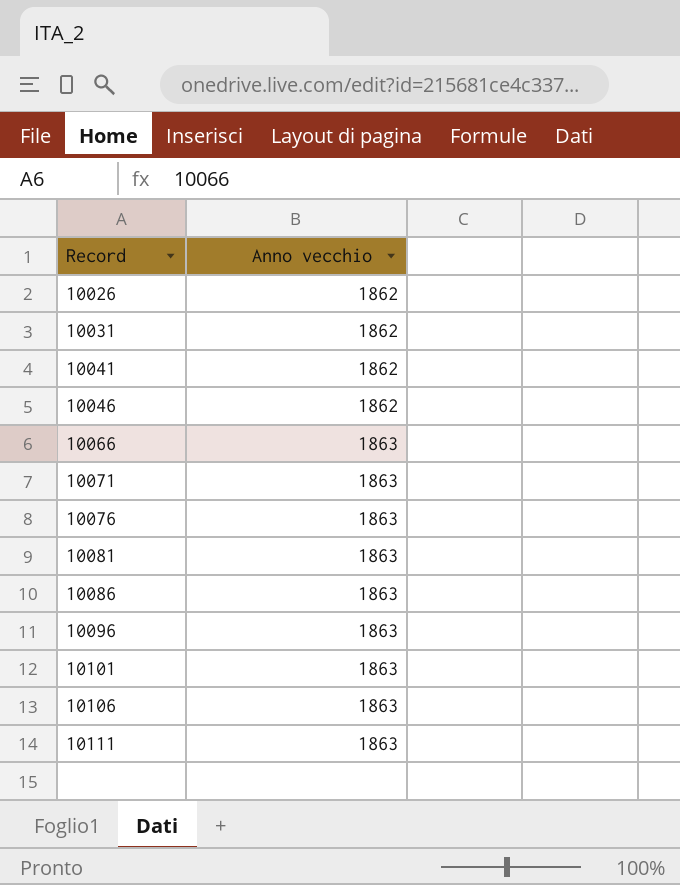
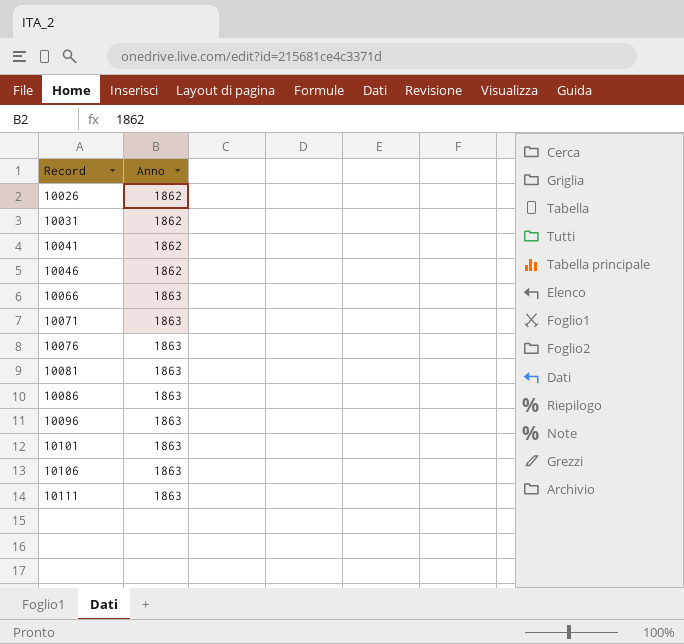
column name: Anno vecchio -> Anno

